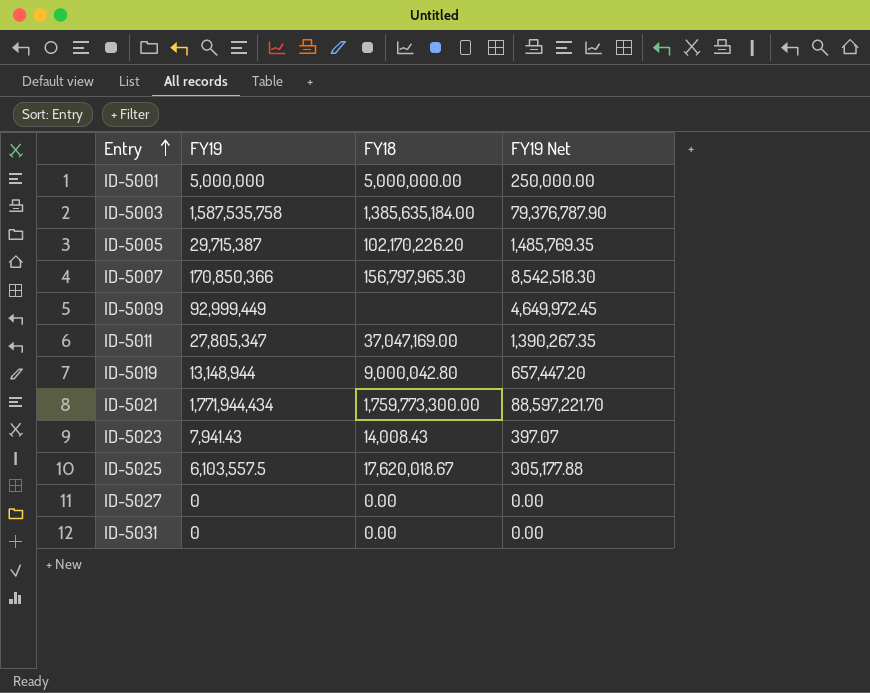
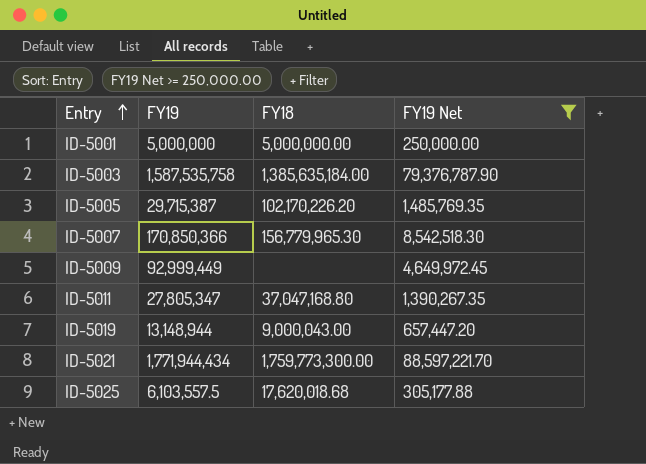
filter: none -> FY19 Net >= 250,000.00
ID-5007 | FY18: 156,797,965.30 -> 156,779,965.30
ID-5011 | FY18: 37,047,169.00 -> 37,047,168.80
ID-5019 | FY18: 9,000,042.80 -> 9,000,043.00
ID-5025 | FY18: 17,620,018.67 -> 17,620,018.68

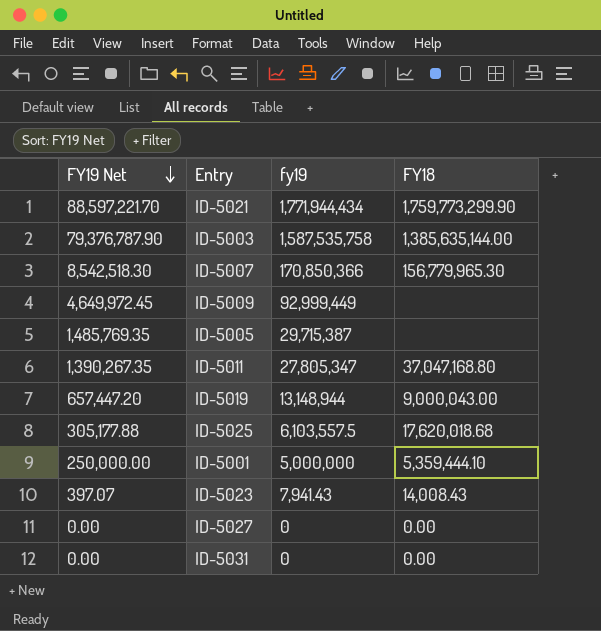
filter: FY19 Net >= 250,000.00 -> none
row order: Entry ascending -> FY19 Net descending
column FY19 Net | position: 4 -> 1
column name: FY19 -> fy19
ID-5021 | FY18: 1,759,773,300.00 -> 1,759,773,299.90
ID-5003 | FY18: 1,385,635,184.00 -> 1,385,635,144.00
ID-5005 | FY18: 102,170,226.20 -> none
ID-5001 | FY18: 5,000,000.00 -> 5,359,444.10

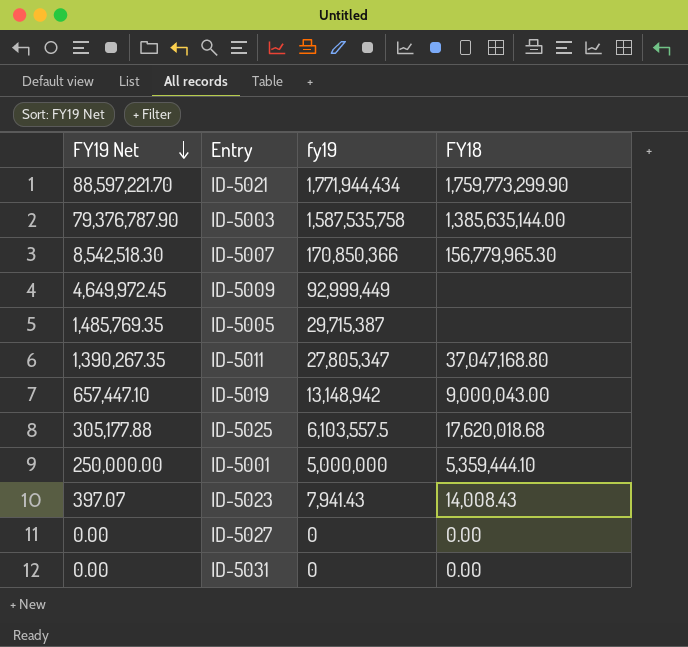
ID-5019 | FY19 Net: 657,447.20 -> 657,447.10
ID-5019 | fy19: 13,148,944 -> 13,148,942

